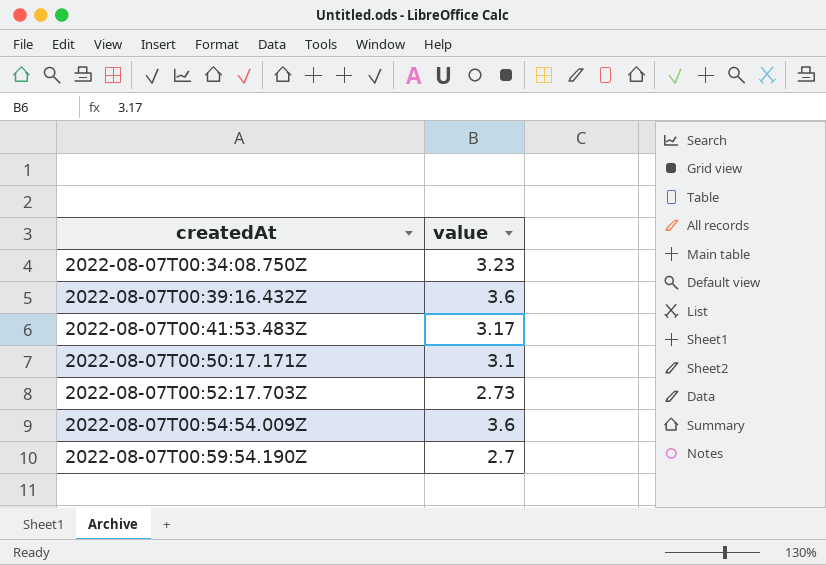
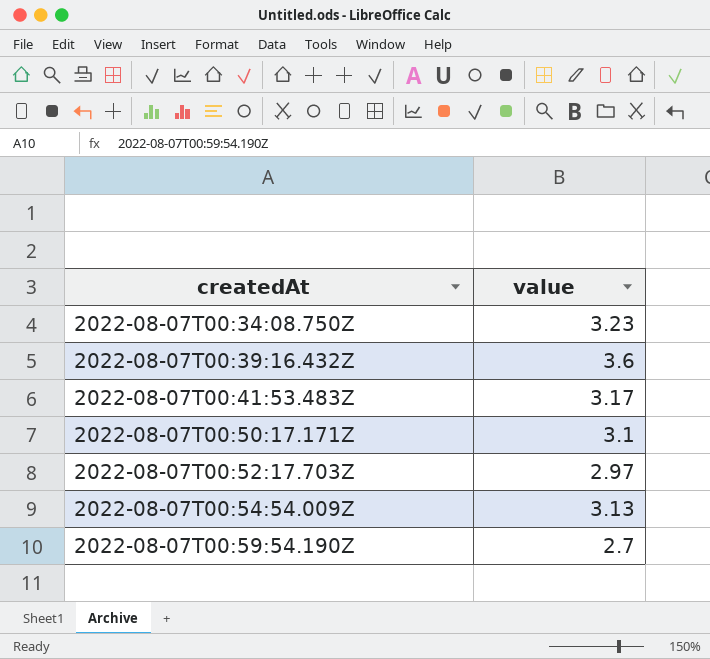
2022-08-07T00:52:17.703Z | value: 2.73 -> 2.97
2022-08-07T00:54:54.009Z | value: 3.6 -> 3.13

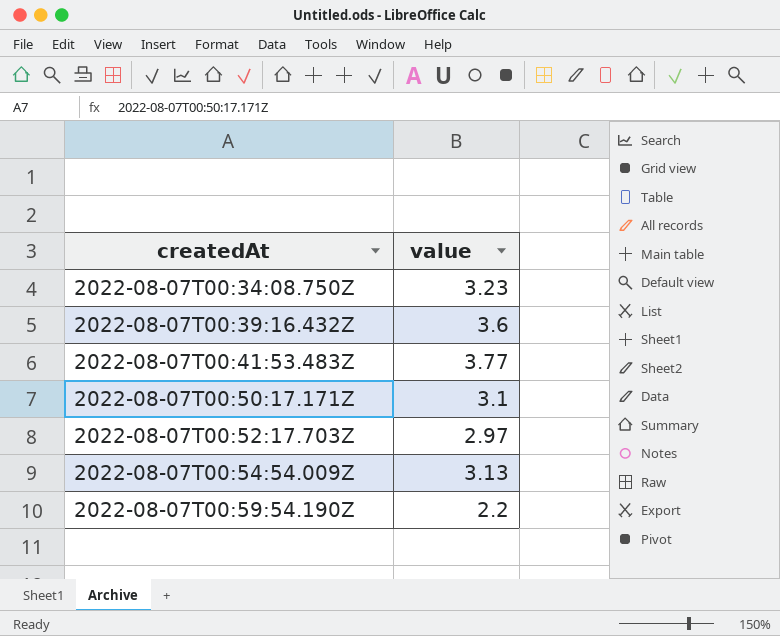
2022-08-07T00:41:53.483Z | value: 3.17 -> 3.77
2022-08-07T00:59:54.190Z | value: 2.7 -> 2.2

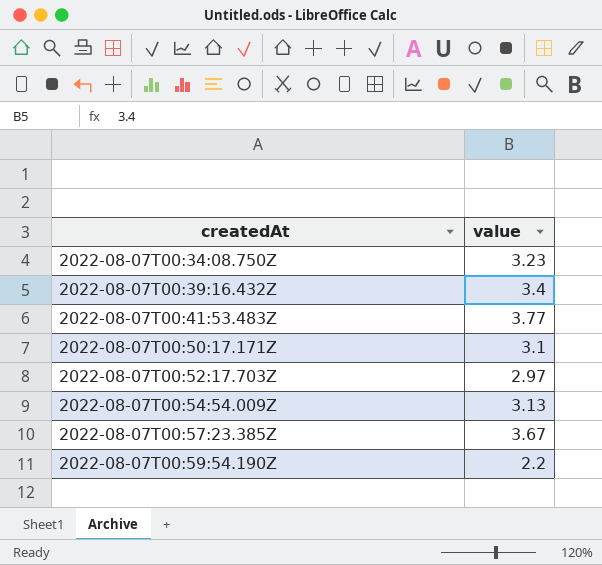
2022-08-07T00:39:16.432Z | value: 3.6 -> 3.4
row 2022-08-07T00:57:23.385Z: none -> 3.67

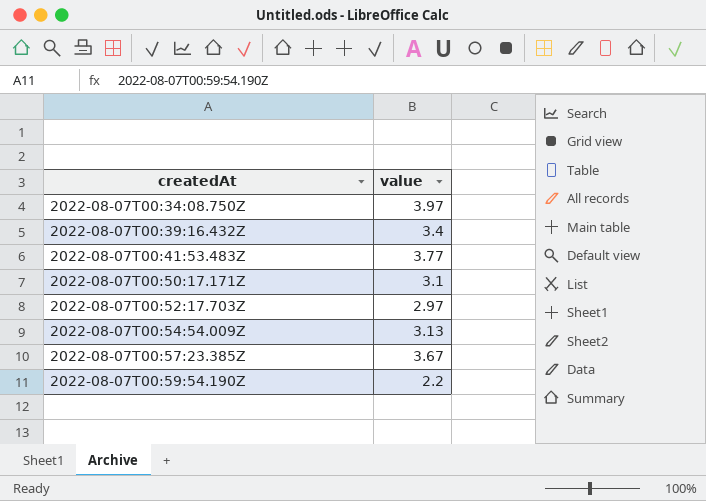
2022-08-07T00:34:08.750Z | value: 3.23 -> 3.97

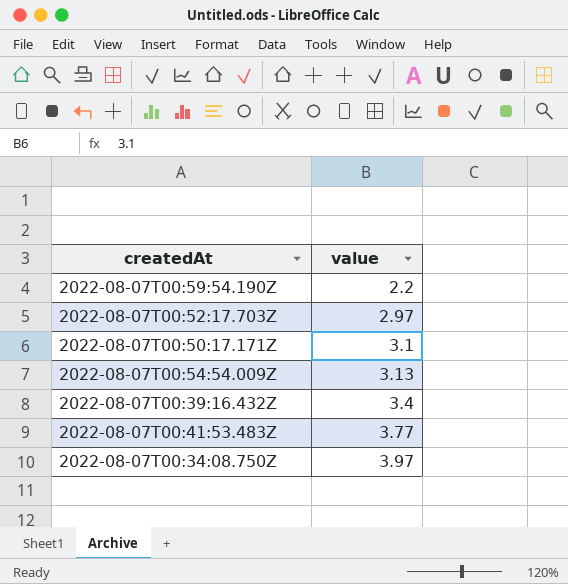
row order: createdAt ascending -> value ascending
row 2022-08-07T00:57:23.385Z: 3.67 -> none

